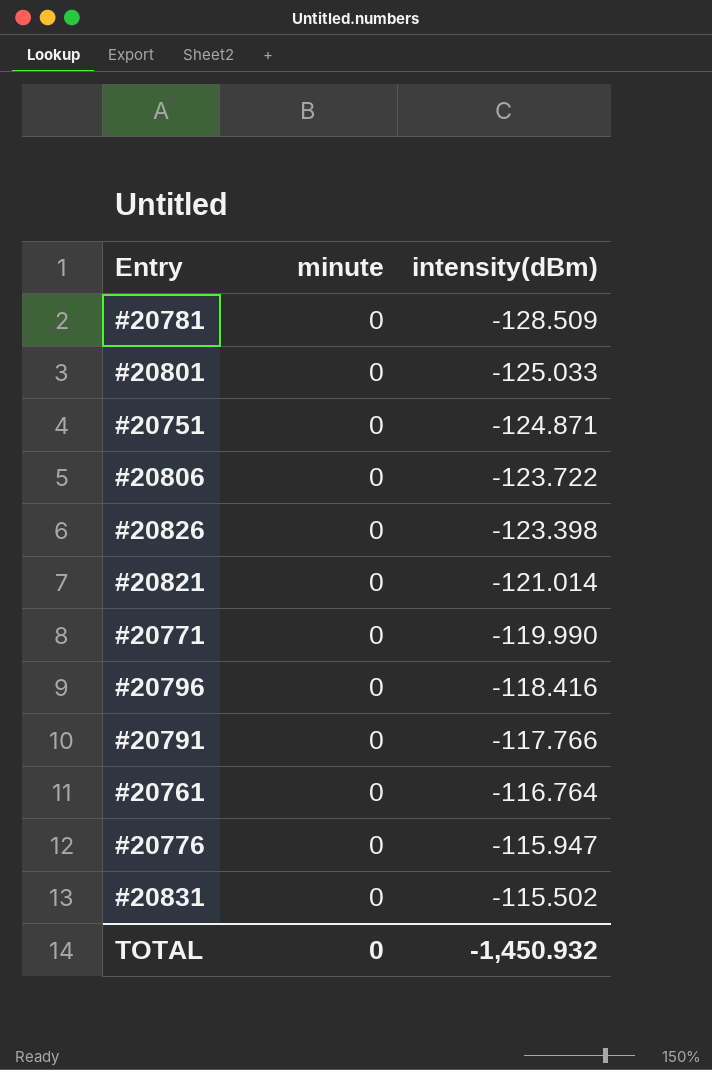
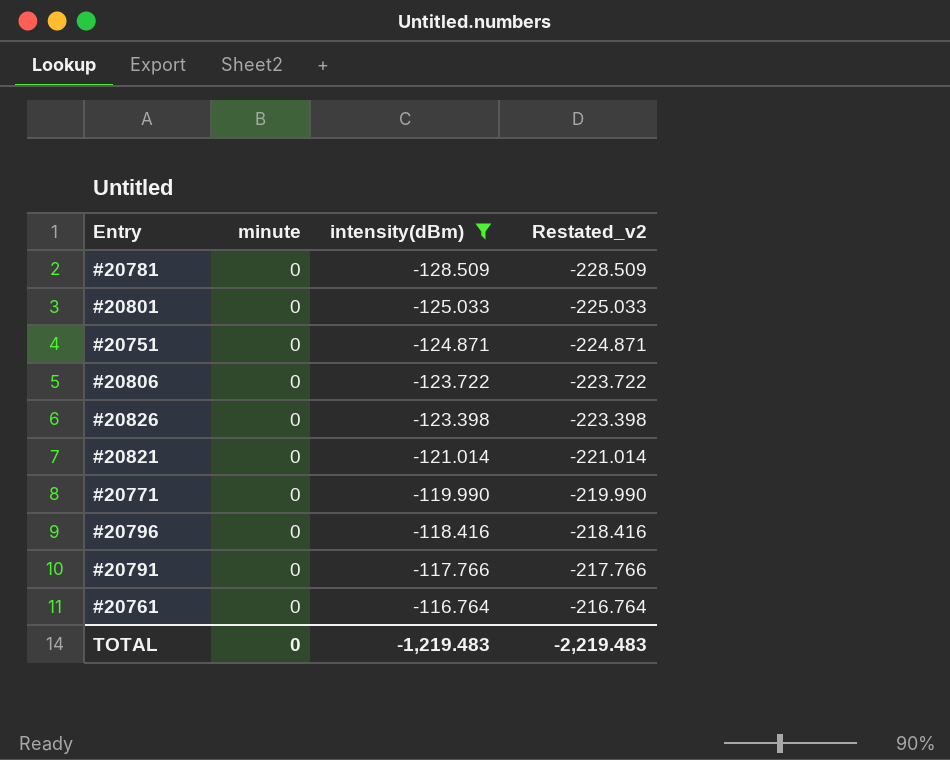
filter: none -> intensity(dBm) <= -116.764
column Restated_v2 | formula: none -> [intensity(dBm)] - 100
TOTAL | intensity(dBm): -1,450.932 -> -1,219.483

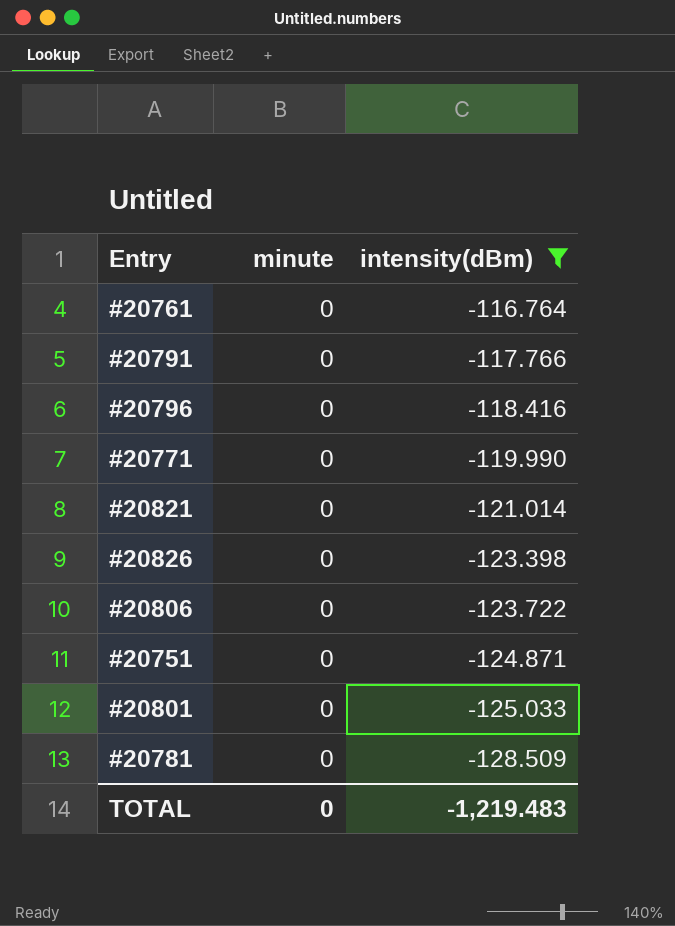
row order: intensity(dBm) ascending -> intensity(dBm) descending
column Restated_v2 | formula: [intensity(dBm)] - 100 -> none

